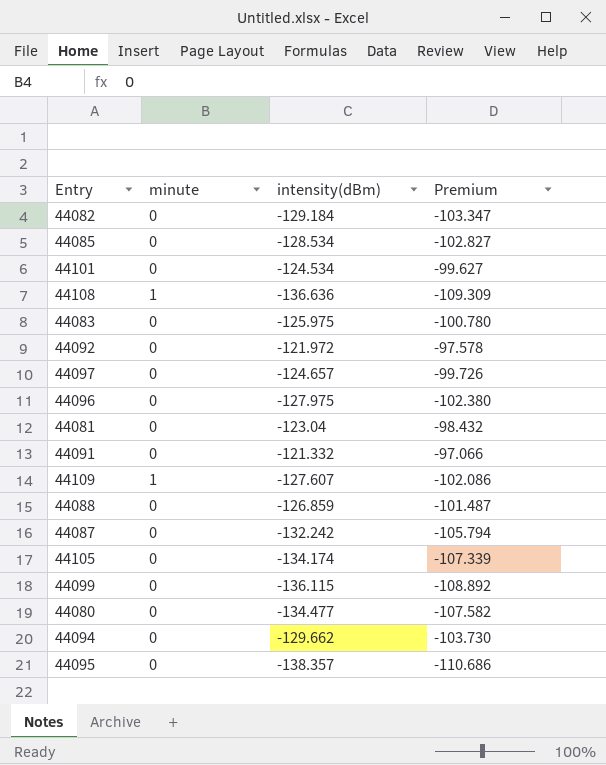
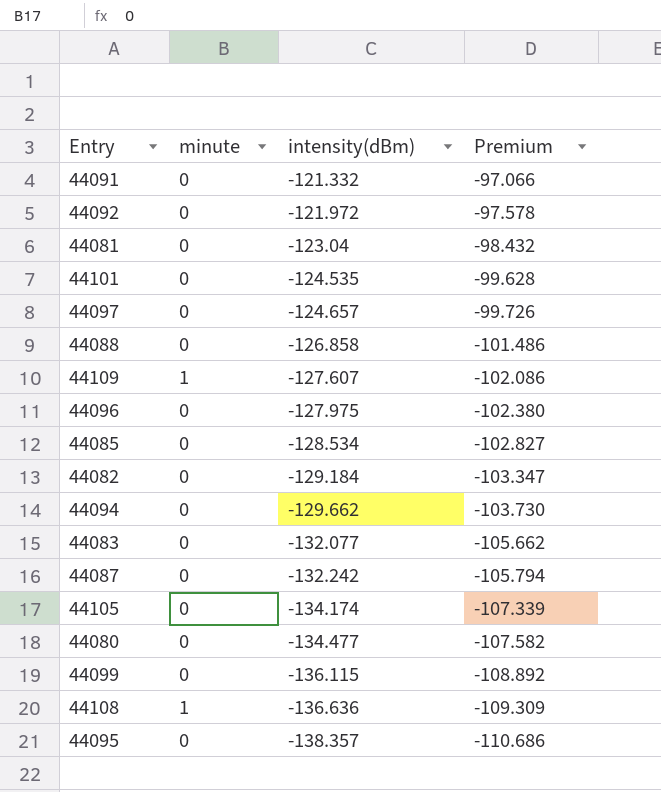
row order: none -> intensity(dBm) descending
44101 | intensity(dBm): -124.534 -> -124.535
44101 | Premium: -99.627 -> -99.628
44088 | intensity(dBm): -126.859 -> -126.858
44088 | Premium: -101.487 -> -101.486
44083 | intensity(dBm): -125.975 -> -132.077
44083 | Premium: -100.780 -> -105.662

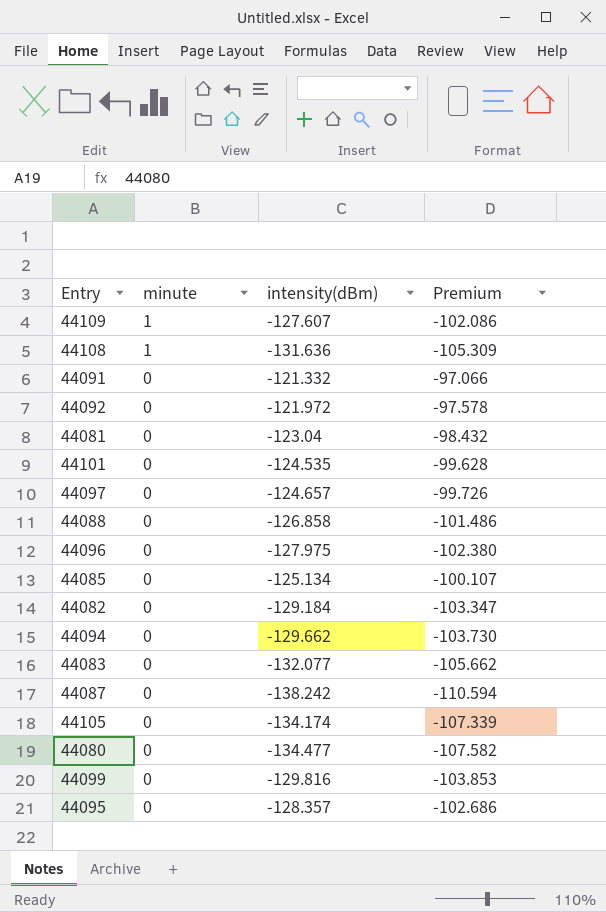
row order: intensity(dBm) descending -> minute descending
44108 | intensity(dBm): -136.636 -> -131.636
44108 | Premium: -109.309 -> -105.309
44085 | intensity(dBm): -128.534 -> -125.134
44085 | Premium: -102.827 -> -100.107
44087 | intensity(dBm): -132.242 -> -138.242
44087 | Premium: -105.794 -> -110.594
44099 | intensity(dBm): -136.115 -> -129.816
44099 | Premium: -108.892 -> -103.853
44095 | intensity(dBm): -138.357 -> -128.357
44095 | Premium: -110.686 -> -102.686

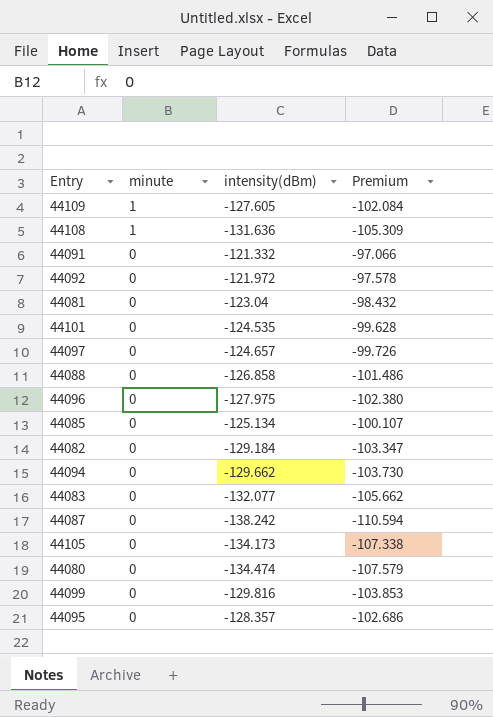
44109 | intensity(dBm): -127.607 -> -127.605
44109 | Premium: -102.086 -> -102.084
44105 | intensity(dBm): -134.174 -> -134.173
44105 | Premium: -107.339 -> -107.338
44080 | intensity(dBm): -134.477 -> -134.474
44080 | Premium: -107.582 -> -107.579

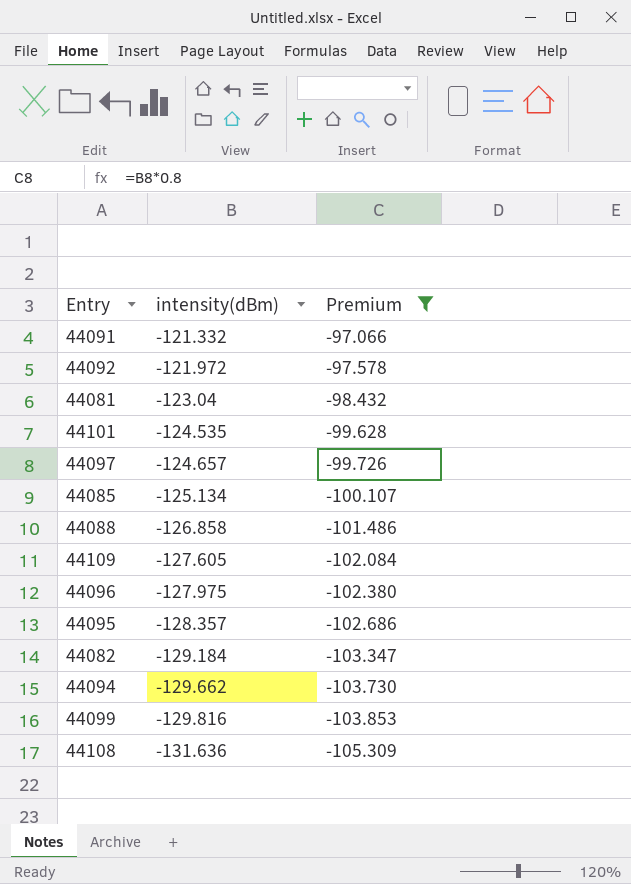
filter: none -> Premium >= -105.309
row order: minute descending -> intensity(dBm) descending
column minute | position: 2 -> none

